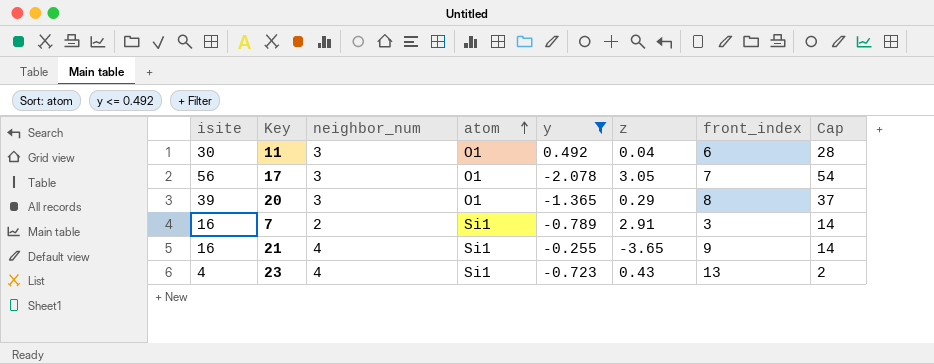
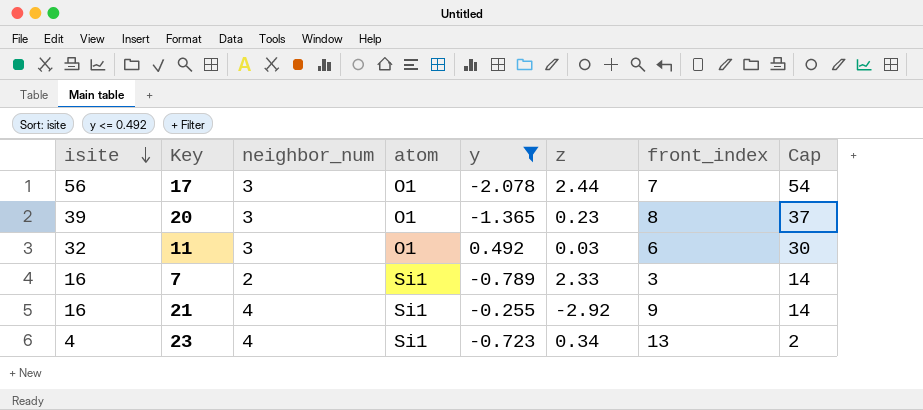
row order: atom ascending -> isite descending
17 | z: 3.05 -> 2.44
20 | z: 0.29 -> 0.23
11 | isite: 30 -> 32
11 | z: 0.04 -> 0.03
11 | Cap: 28 -> 30
7 | z: 2.91 -> 2.33
21 | z: -3.65 -> -2.92
23 | z: 0.43 -> 0.34

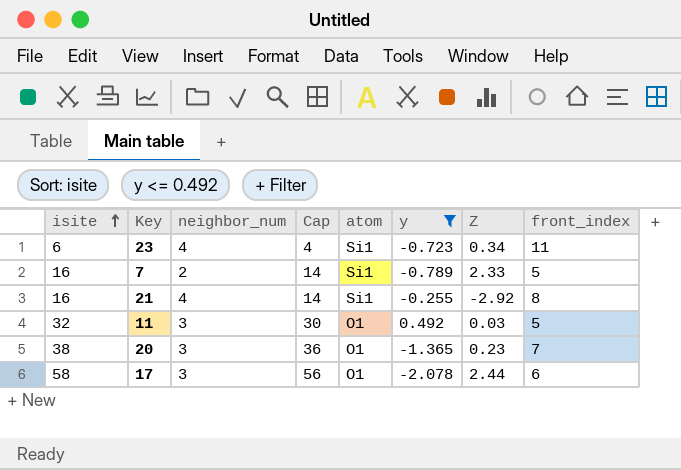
row order: isite descending -> isite ascending
column Cap | position: 8 -> 4
column name: z -> Z
23 | isite: 4 -> 6
23 | Cap: 2 -> 4
23 | front_index: 13 -> 11
7 | front_index: 3 -> 5
21 | front_index: 9 -> 8
11 | front_index: 6 -> 5
20 | isite: 39 -> 38
20 | Cap: 37 -> 36
20 | front_index: 8 -> 7
17 | isite: 56 -> 58
17 | Cap: 54 -> 56
17 | front_index: 7 -> 6

